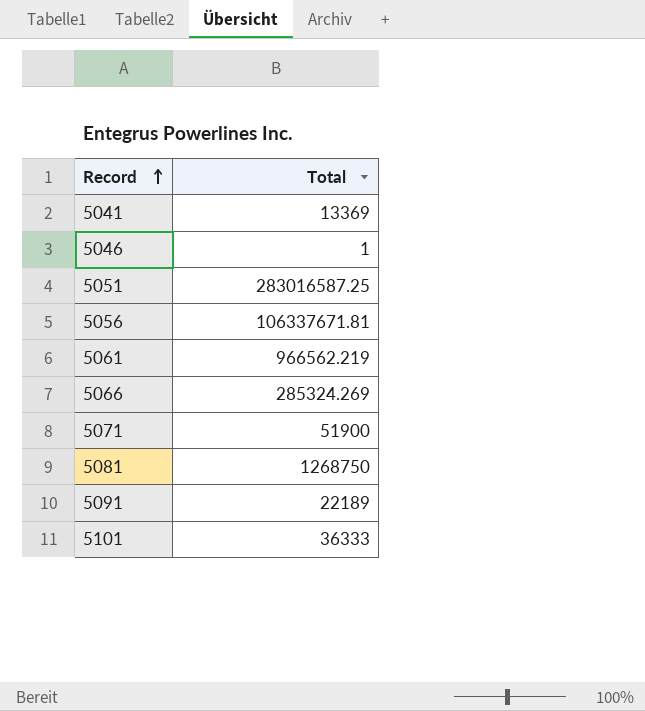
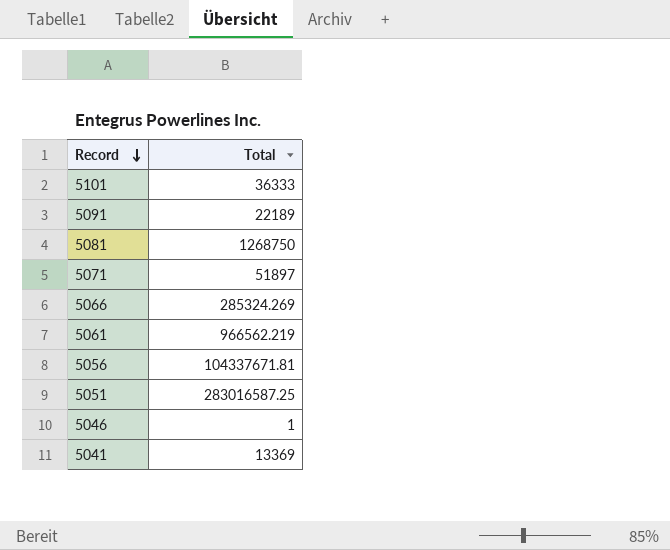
row order: Record ascending -> Record descending
5071 | Total: 51900 -> 51897
5056 | Total: 106337671.81 -> 104337671.81

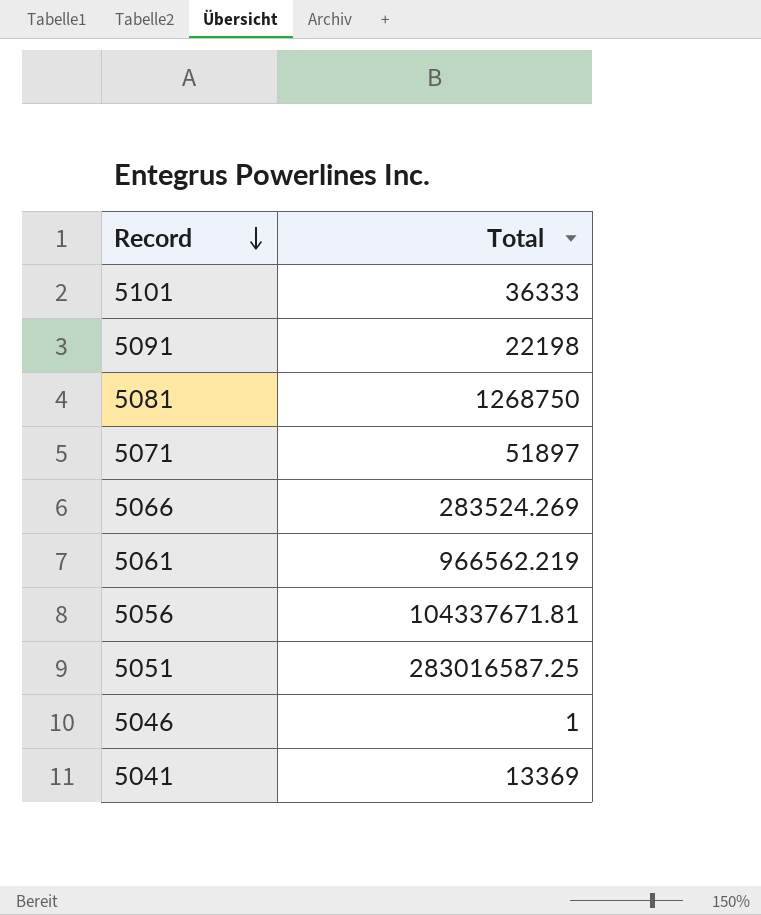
5091 | Total: 22189 -> 22198
5066 | Total: 285324.269 -> 283524.269

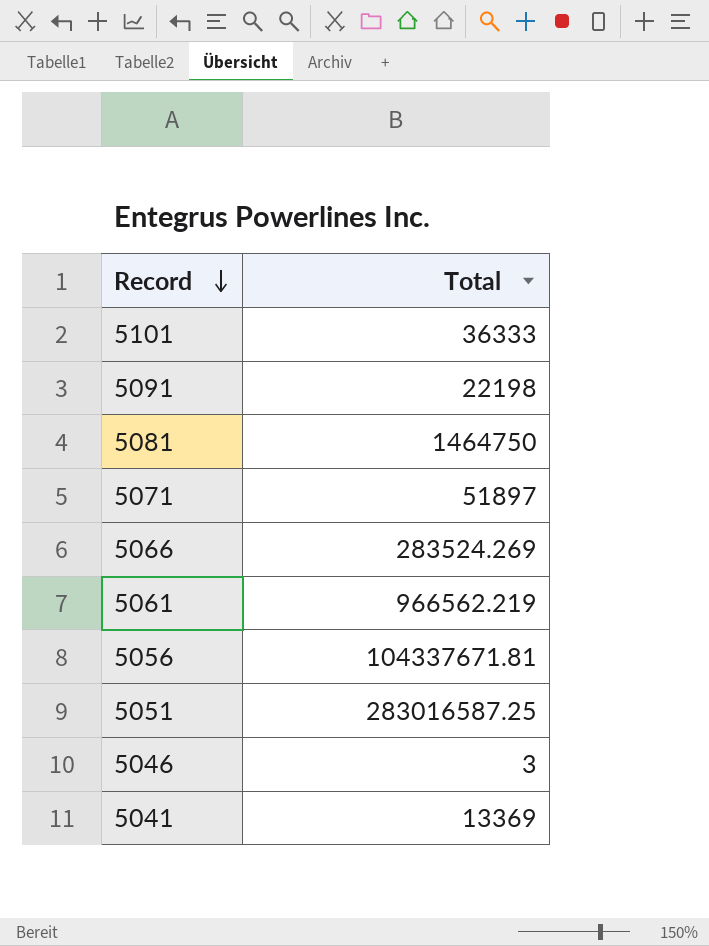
5081 | Total: 1268750 -> 1464750
5046 | Total: 1 -> 3

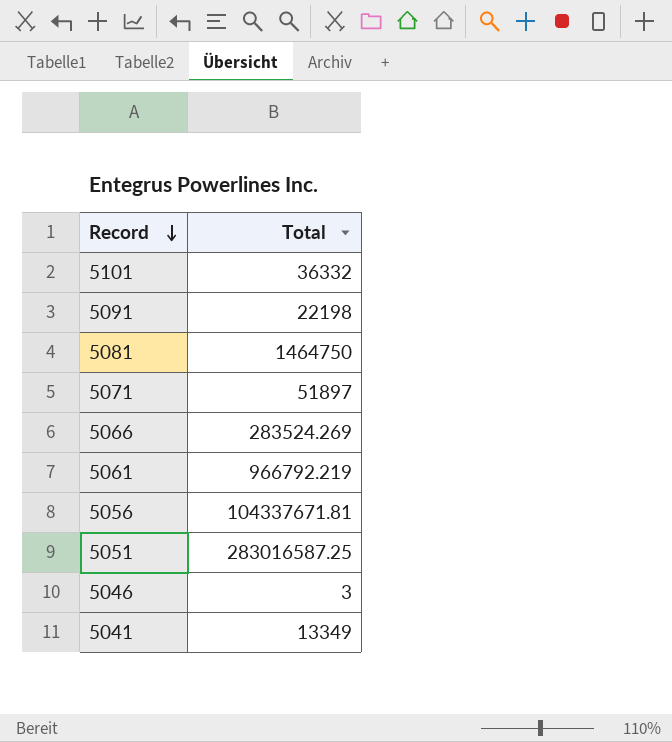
5101 | Total: 36333 -> 36332
5061 | Total: 966562.219 -> 966792.219
5041 | Total: 13369 -> 13349

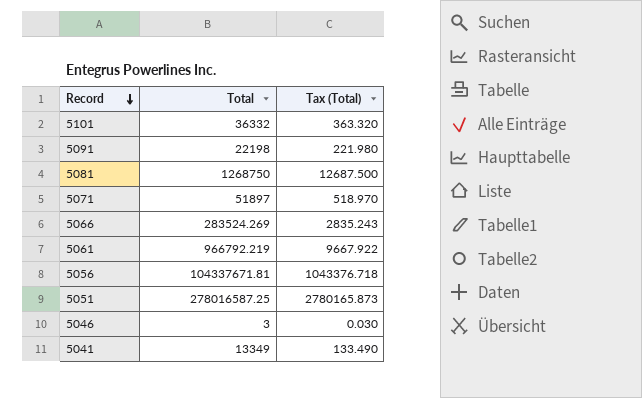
column Tax (Total) | formula: none -> [Total] * 0.01
5081 | Total: 1464750 -> 1268750
5051 | Total: 283016587.25 -> 278016587.25

